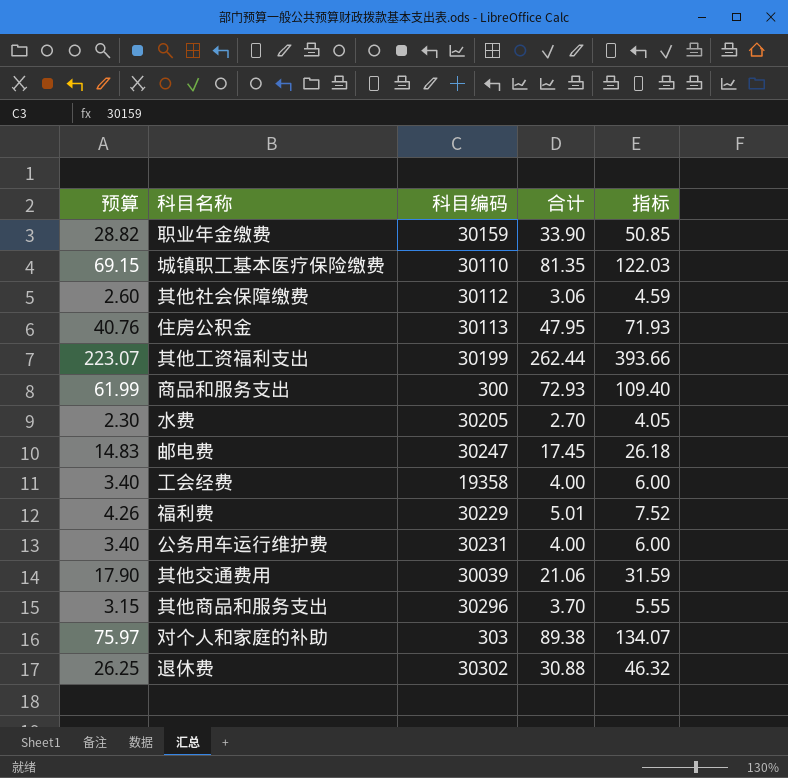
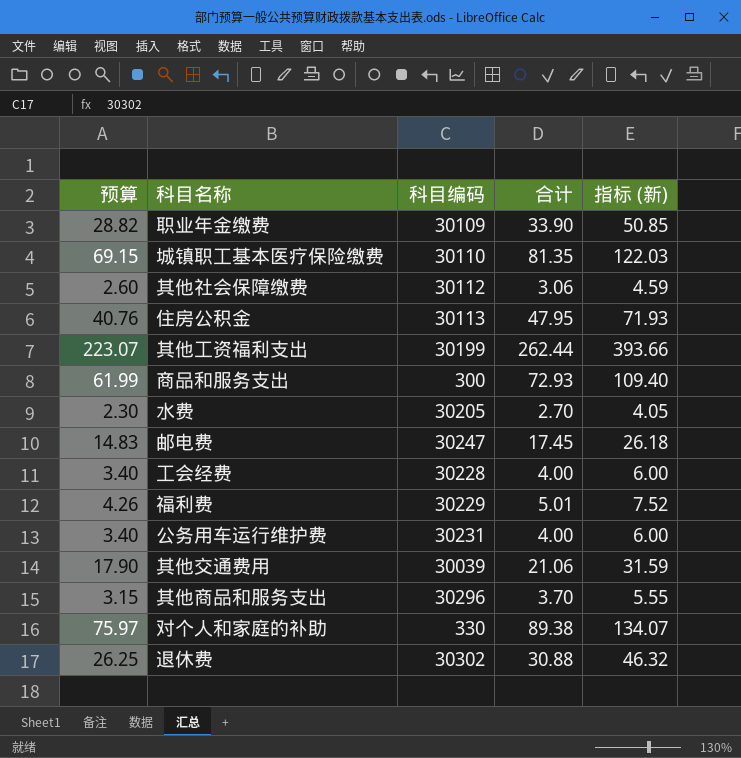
column name: 指标 -> 指标 (新)
职业年金缴费 | 科目编码: 30159 -> 30109
工会经费 | 科目编码: 19358 -> 30228
对个人和家庭的补助 | 科目编码: 303 -> 330

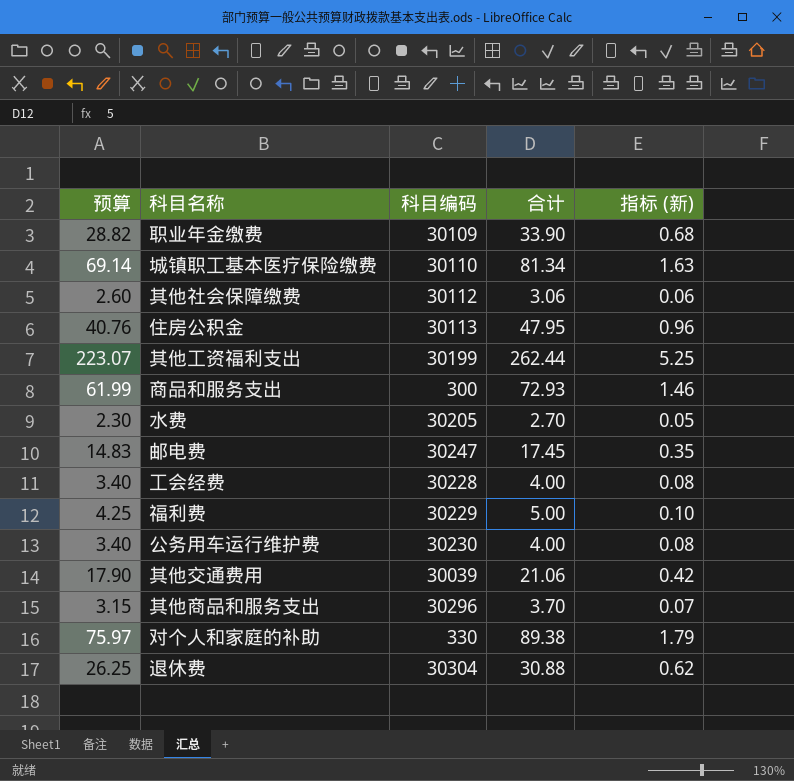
column 指标 (新) | formula: [合计] * 1.5 -> [合计] * 0.02
城镇职工基本医疗保险缴费 | 预算: 69.15 -> 69.14
城镇职工基本医疗保险缴费 | 合计: 81.35 -> 81.34
福利费 | 预算: 4.26 -> 4.25
福利费 | 合计: 5.01 -> 5.00
公务用车运行维护费 | 科目编码: 30231 -> 30230
退休费 | 科目编码: 30302 -> 30304

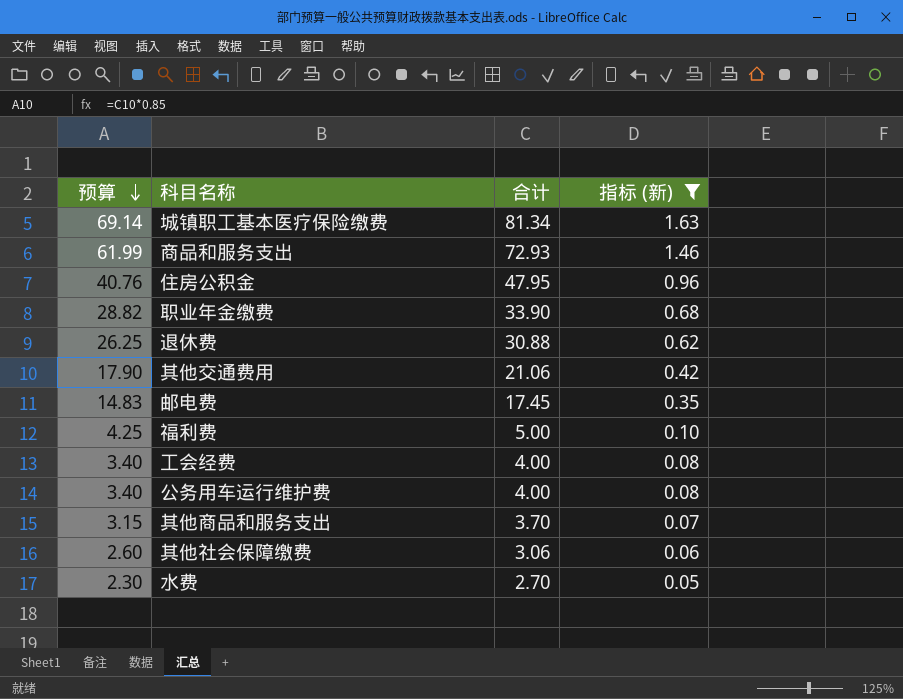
filter: none -> 指标 (新) <= 1.63
row order: none -> 预算 descending
column 科目编码 | position: 3 -> none

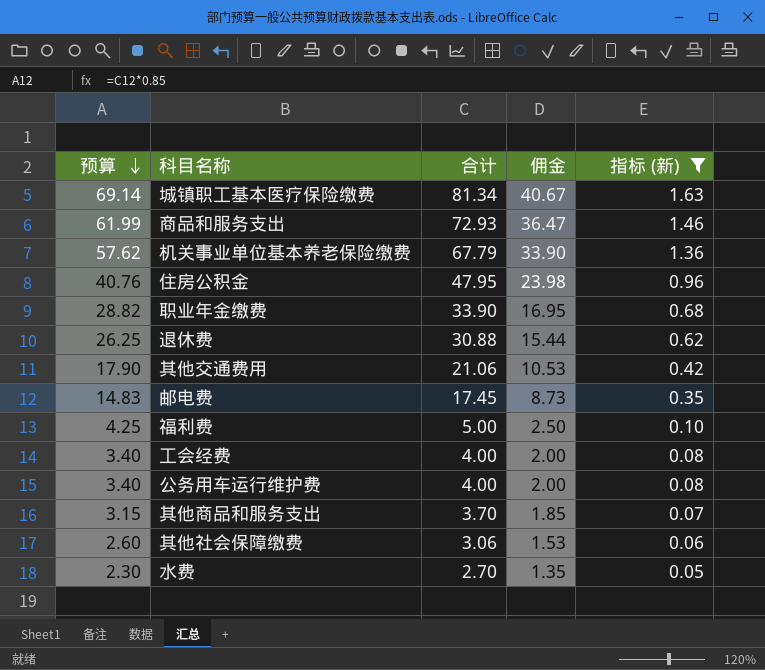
column 佣金 | formula: none -> [合计] * 0.5
row 机关事业单位基本养老保险缴费: none -> 57.62 | 67.79 | 33.90 | 1.36

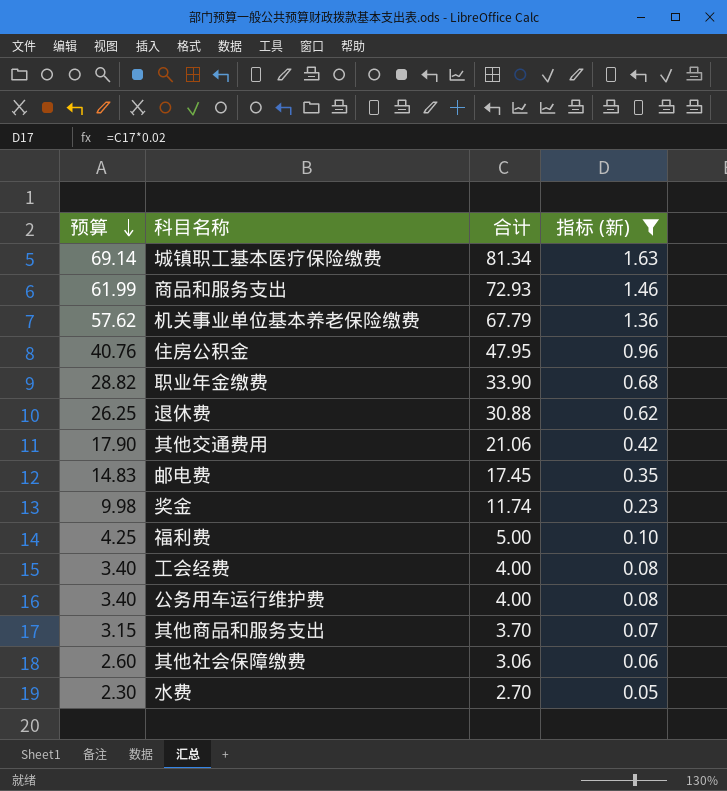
column 佣金 | formula: [合计] * 0.5 -> none
row 奖金: none -> 9.98 | 11.74 | 0.23

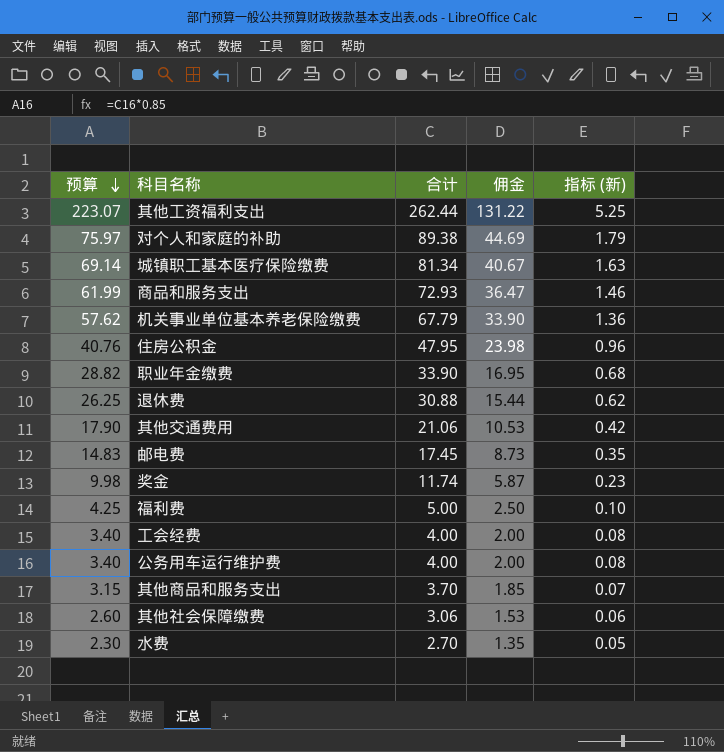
filter: 指标 (新) <= 1.63 -> none
column 佣金 | formula: none -> [合计] * 0.5

